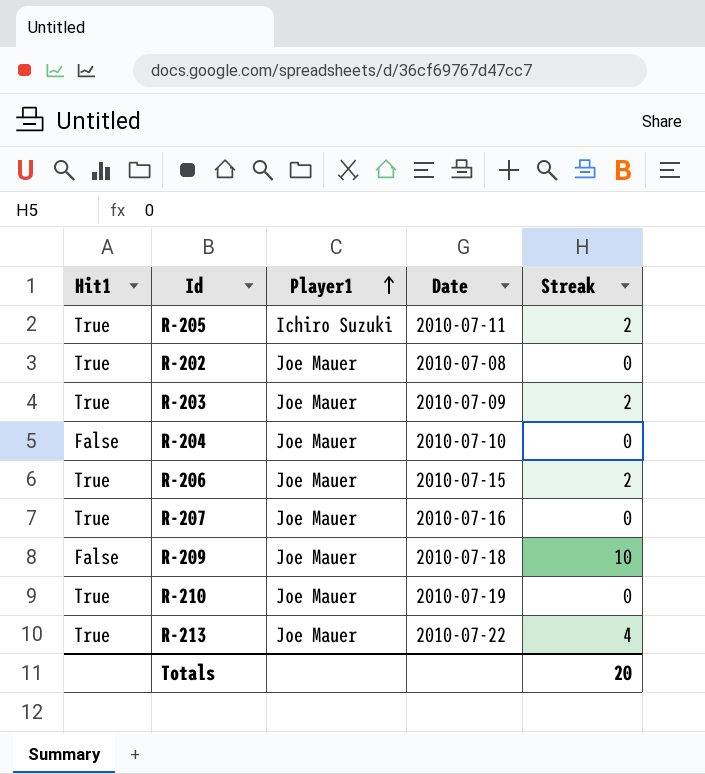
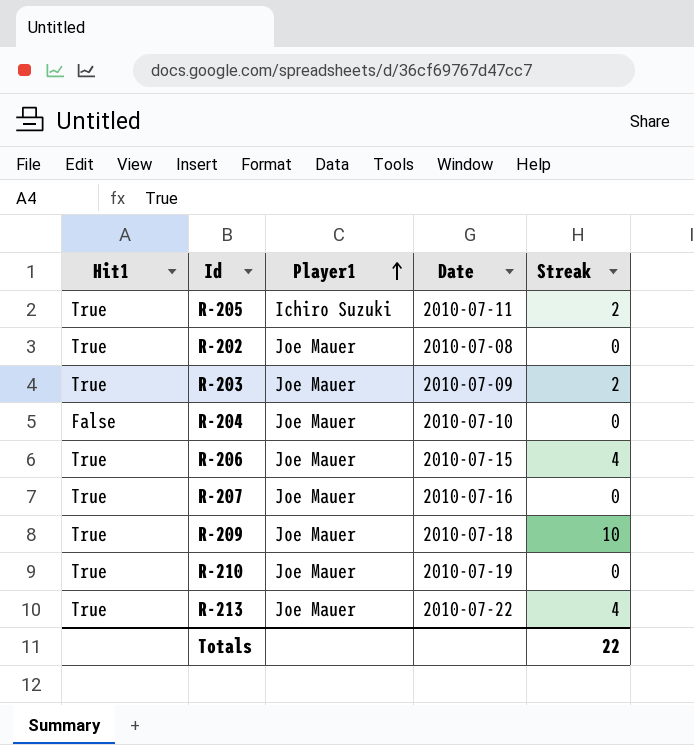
R-206 | Streak: 2 -> 4
R-209 | Hit1: False -> True
Totals | Streak: 20 -> 22

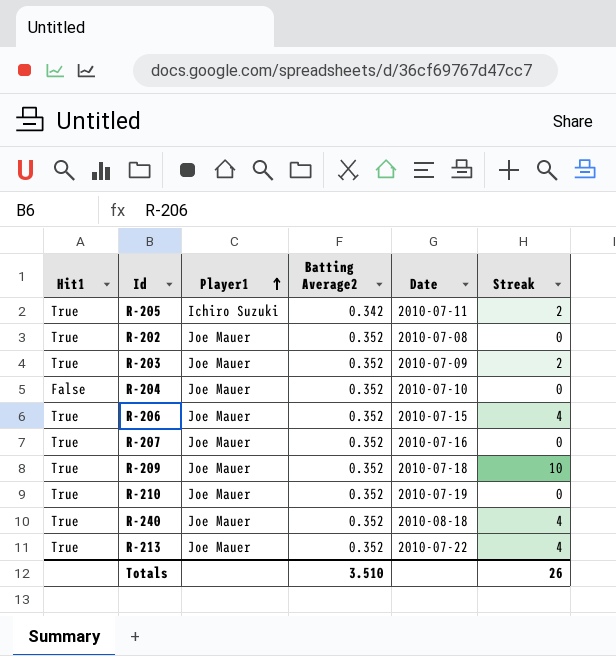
column Batting Average2 | position: none -> 4
row R-240: none -> True | Joe Mauer | 0.352 | 2010-08-18 | 4
Totals | Streak: 22 -> 26

